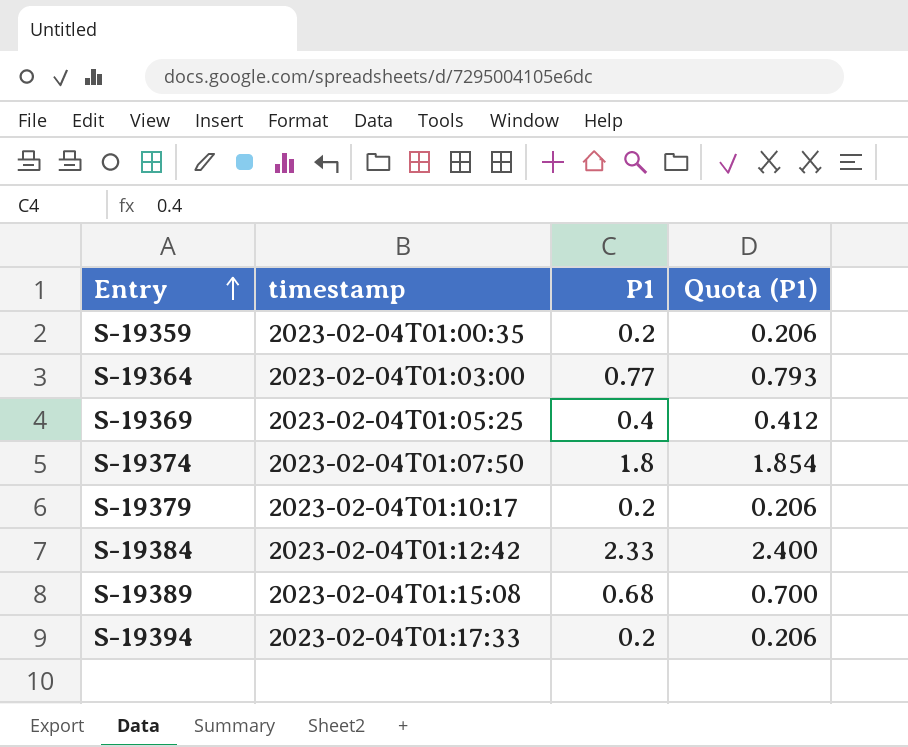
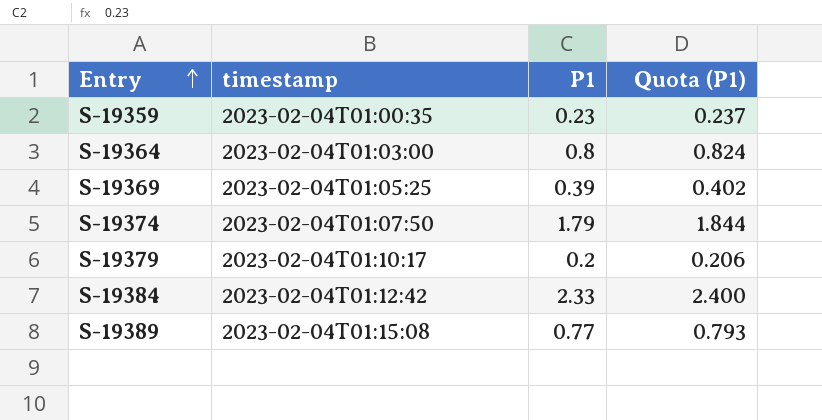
row S-19394: 2023-02-04T01:17:33 | 0.2 | 0.206 -> none
S-19359 | P1: 0.2 -> 0.23
S-19359 | Quota (P1): 0.206 -> 0.237
S-19364 | P1: 0.77 -> 0.8
S-19364 | Quota (P1): 0.793 -> 0.824
S-19369 | P1: 0.4 -> 0.39
S-19369 | Quota (P1): 0.412 -> 0.402
S-19374 | P1: 1.8 -> 1.79
S-19374 | Quota (P1): 1.854 -> 1.844
S-19389 | P1: 0.68 -> 0.77
S-19389 | Quota (P1): 0.700 -> 0.793

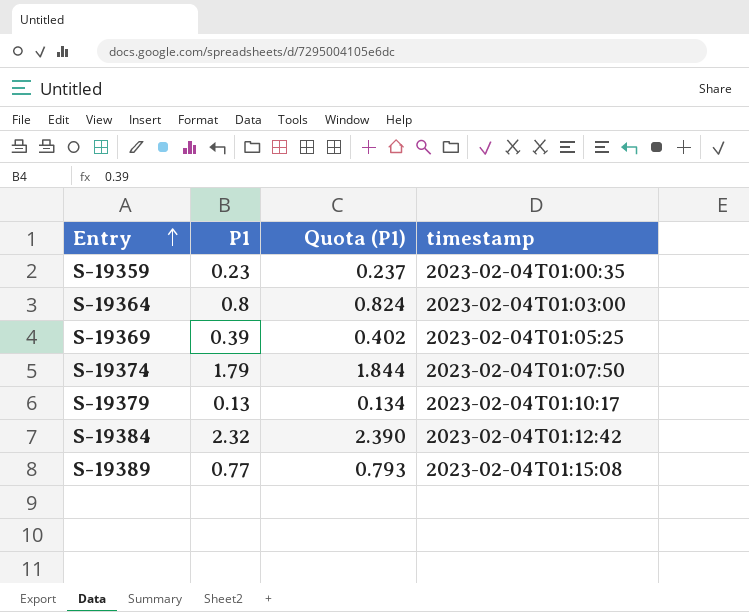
column timestamp | position: 2 -> 4
S-19379 | P1: 0.2 -> 0.13
S-19379 | Quota (P1): 0.206 -> 0.134
S-19384 | P1: 2.33 -> 2.32
S-19384 | Quota (P1): 2.400 -> 2.390

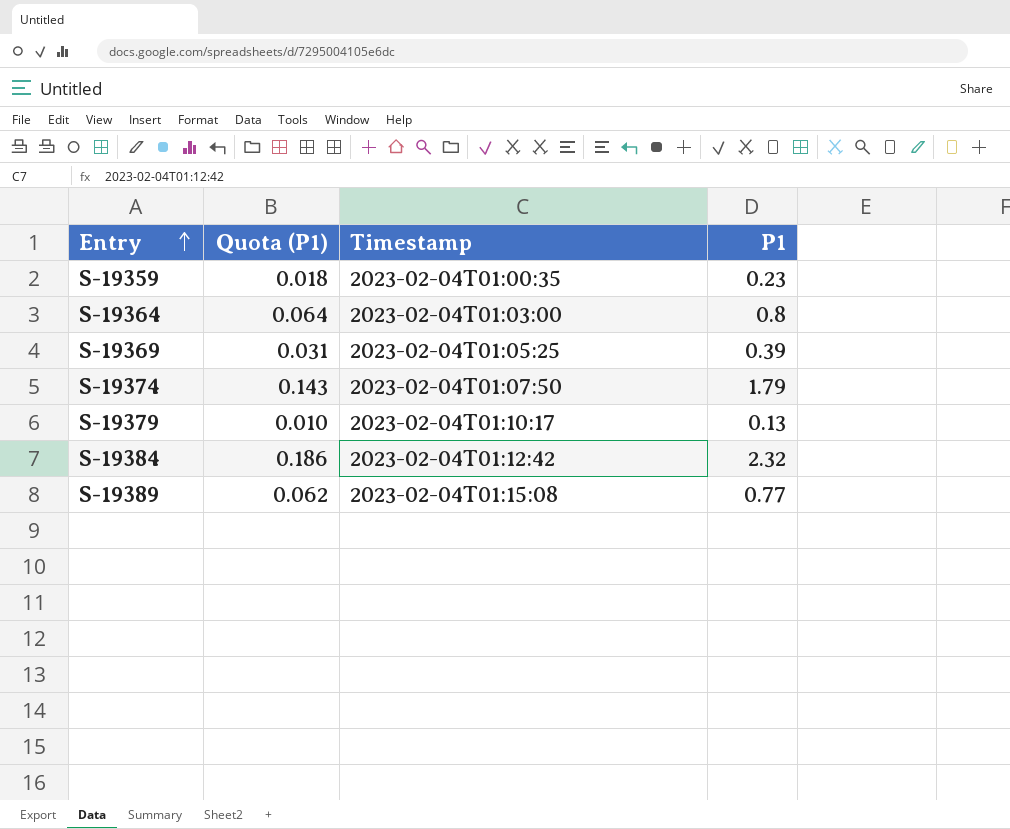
column Quota (P1) | formula: [P1] * 1.03 -> [P1] * 0.08
column name: timestamp -> Timestamp
column P1 | position: 2 -> 4

